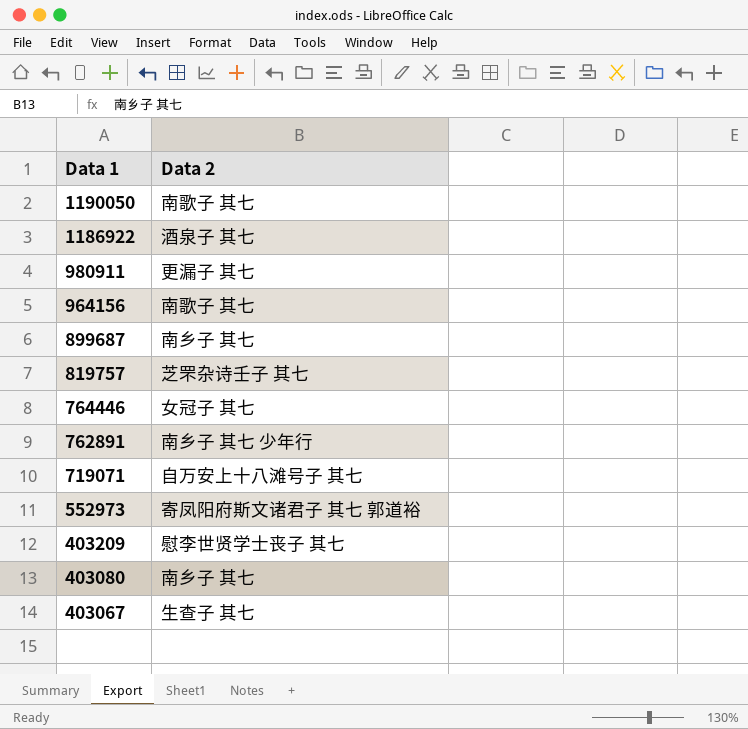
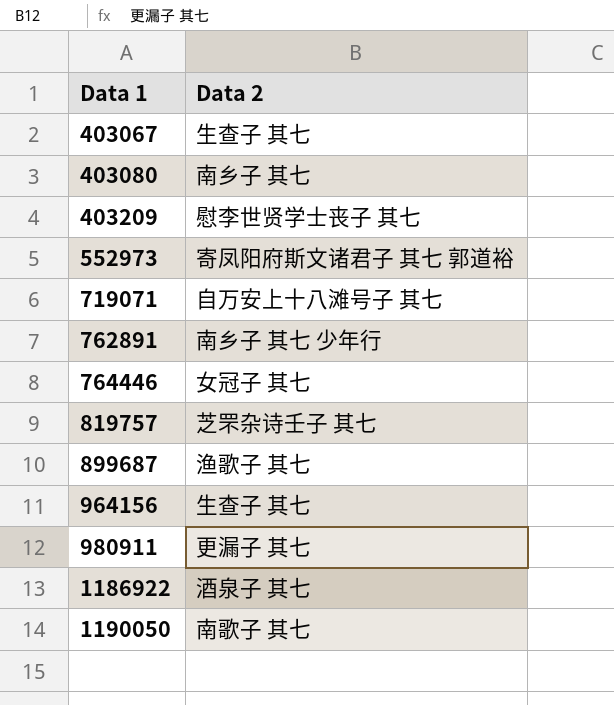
row order: Data 1 descending -> Data 1 ascending
899687 | Data 2: 南乡子 其七 -> 渔歌子 其七
964156 | Data 2: 南歌子 其七 -> 生查子 其七

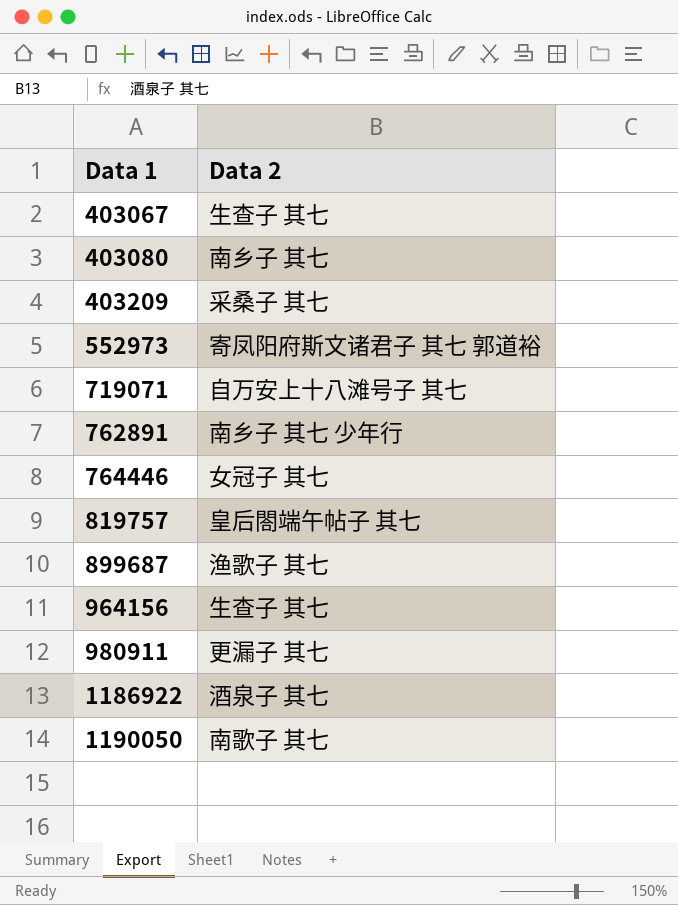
403209 | Data 2: 慰李世贤学士丧子 其七 -> 采桑子 其七
819757 | Data 2: 芝罘杂诗壬子 其七 -> 皇后閤端午帖子 其七

